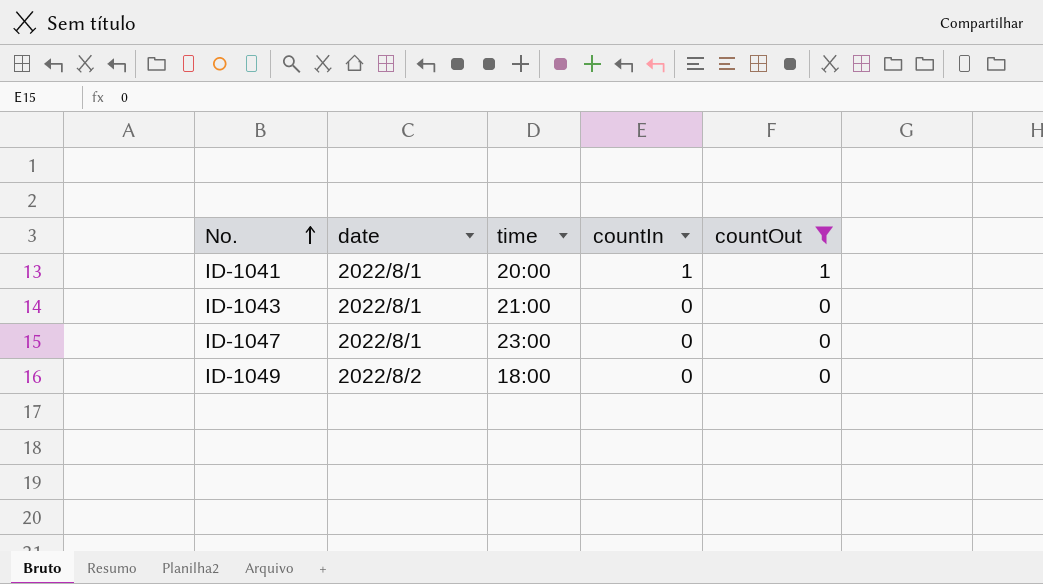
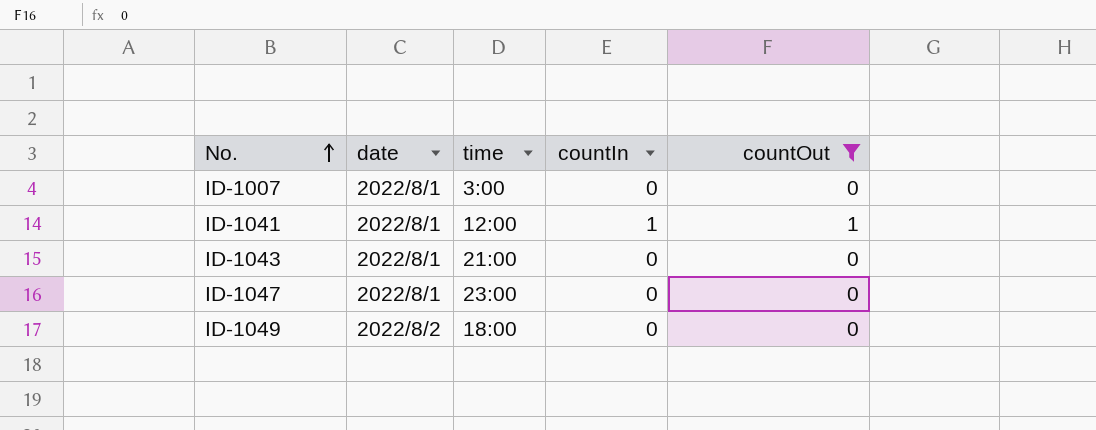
row ID-1007: none -> 2022/8/1 | 3:00 | 0 | 0
ID-1041 | time: 20:00 -> 12:00

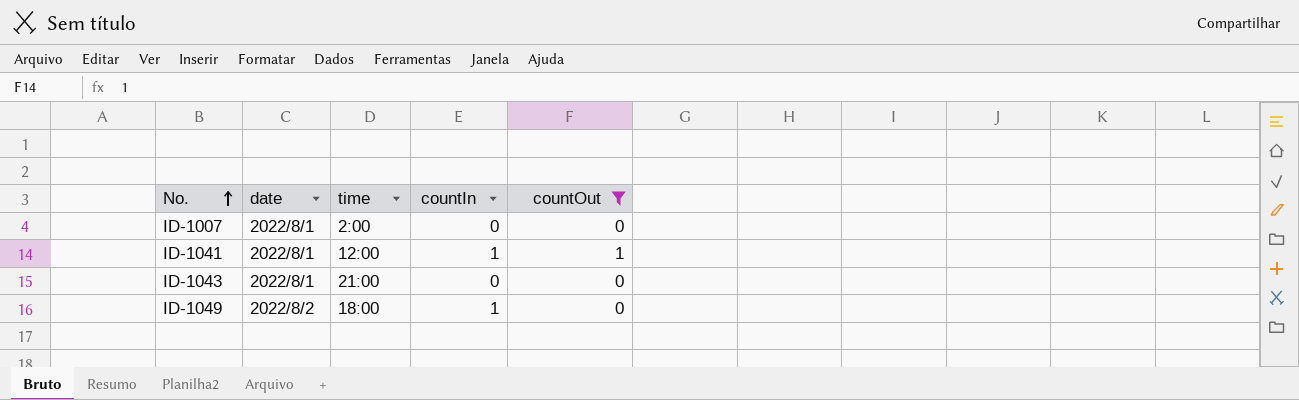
row ID-1047: 2022/8/1 | 23:00 | 0 | 0 -> none
ID-1007 | time: 3:00 -> 2:00
ID-1049 | countIn: 0 -> 1

